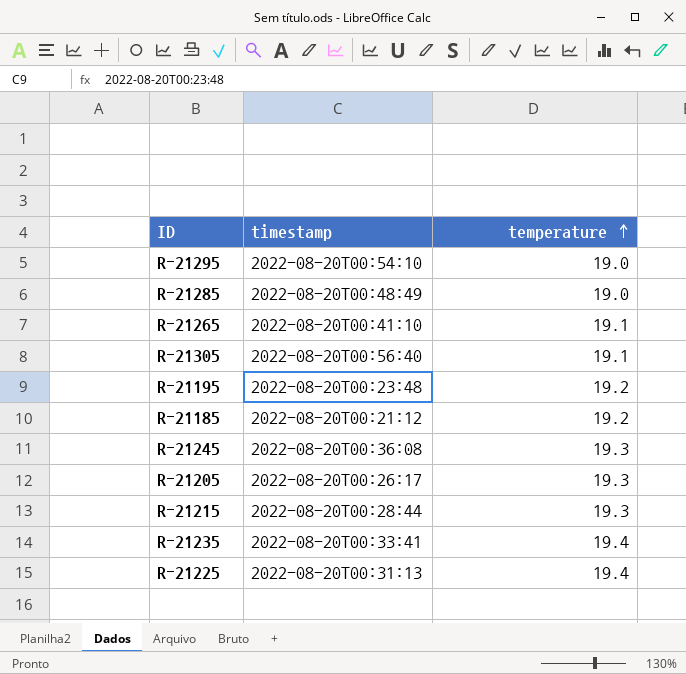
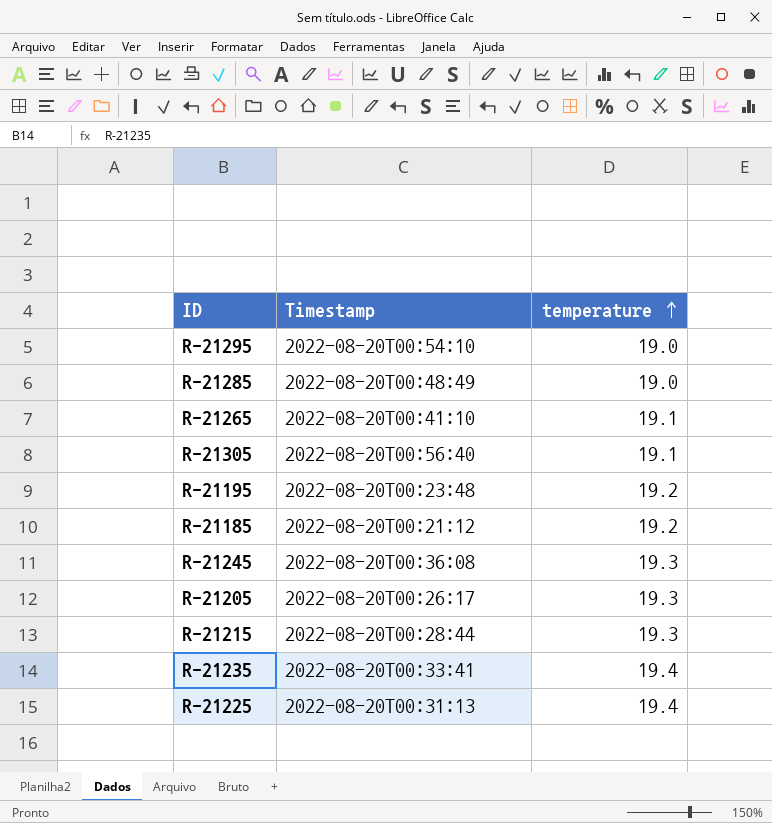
column name: timestamp -> Timestamp

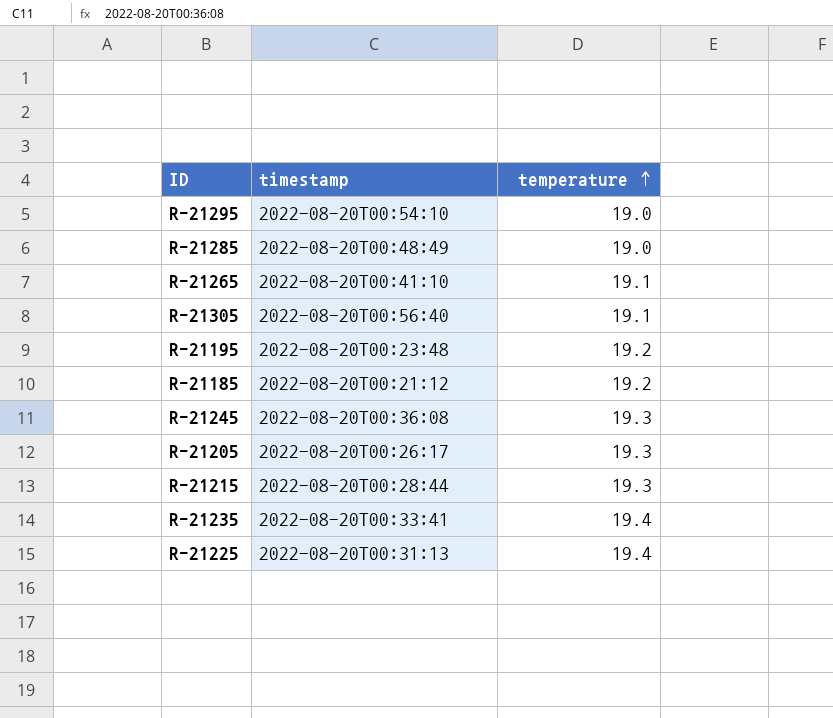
column name: Timestamp -> timestamp

